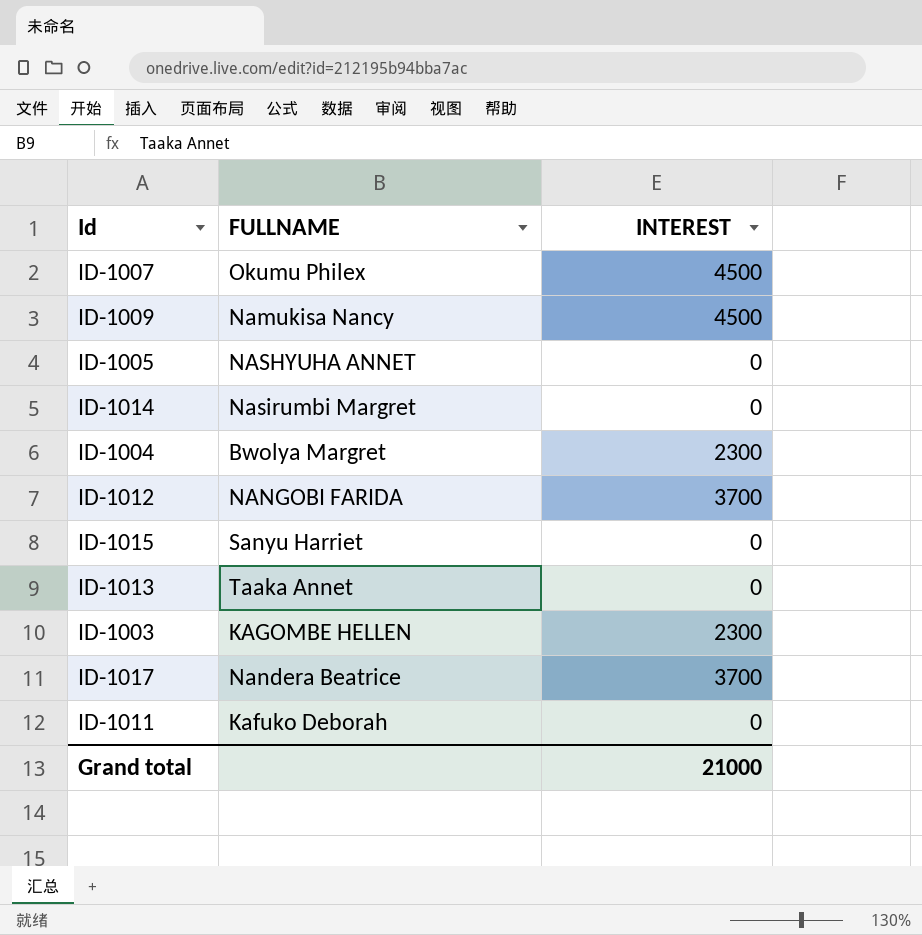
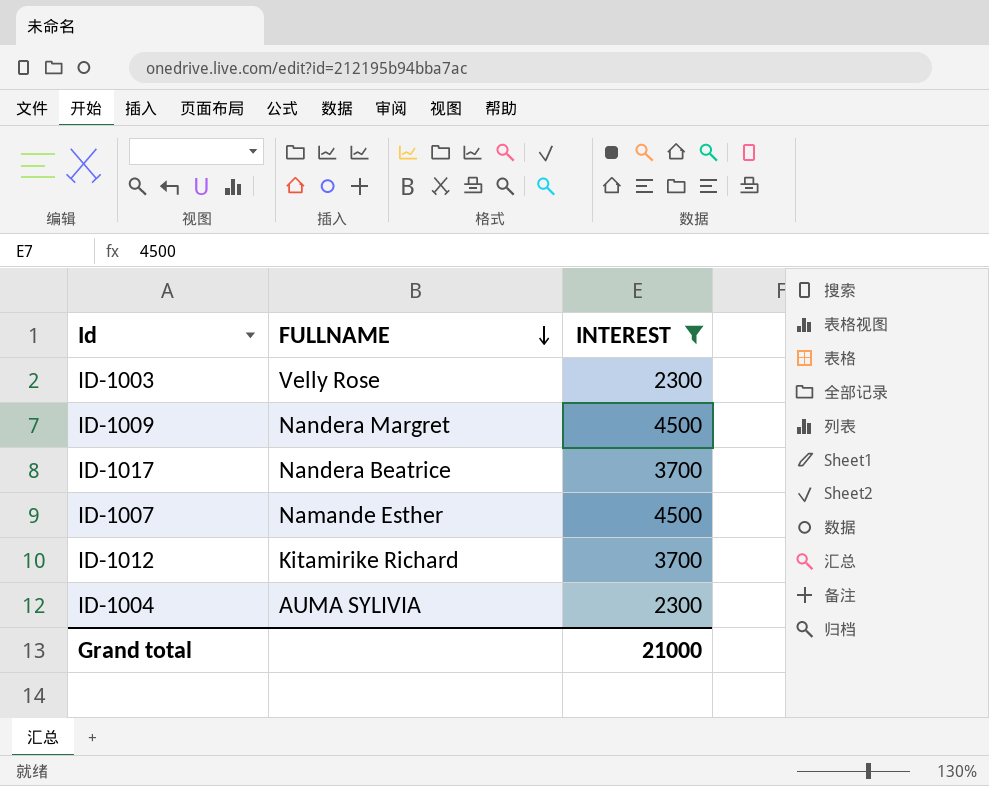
filter: none -> INTEREST != 0
row order: none -> FULLNAME descending
ID-1003 | FULLNAME: KAGOMBE HELLEN -> Velly Rose
ID-1009 | FULLNAME: Namukisa Nancy -> Nandera Margret
ID-1007 | FULLNAME: Okumu Philex -> Namande Esther
ID-1012 | FULLNAME: NANGOBI FARIDA -> Kitamirike Richard
ID-1004 | FULLNAME: Bwolya Margret -> AUMA SYLIVIA

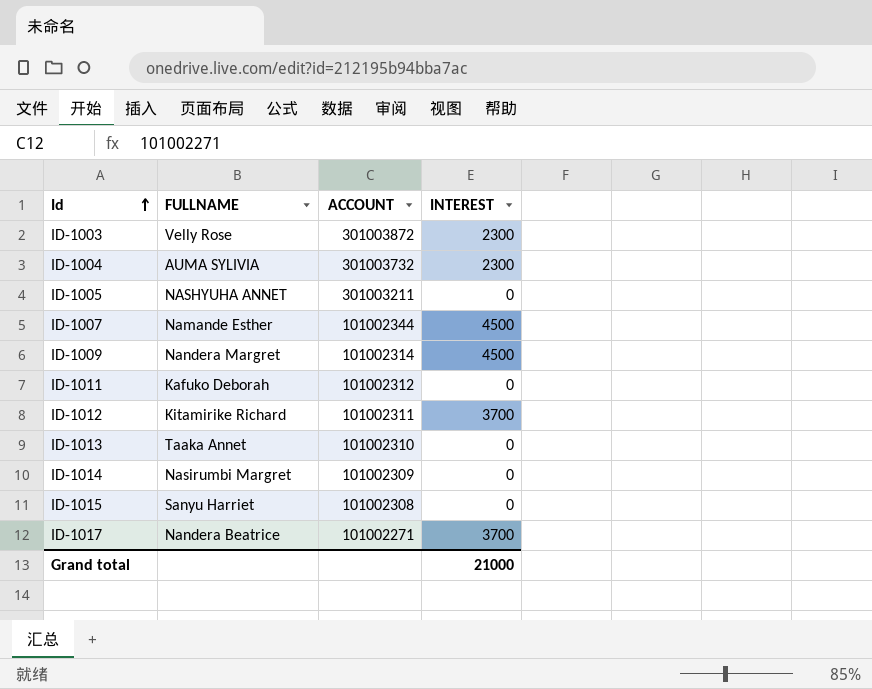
filter: INTEREST != 0 -> none
row order: FULLNAME descending -> Id ascending
column ACCOUNT | position: none -> 3

